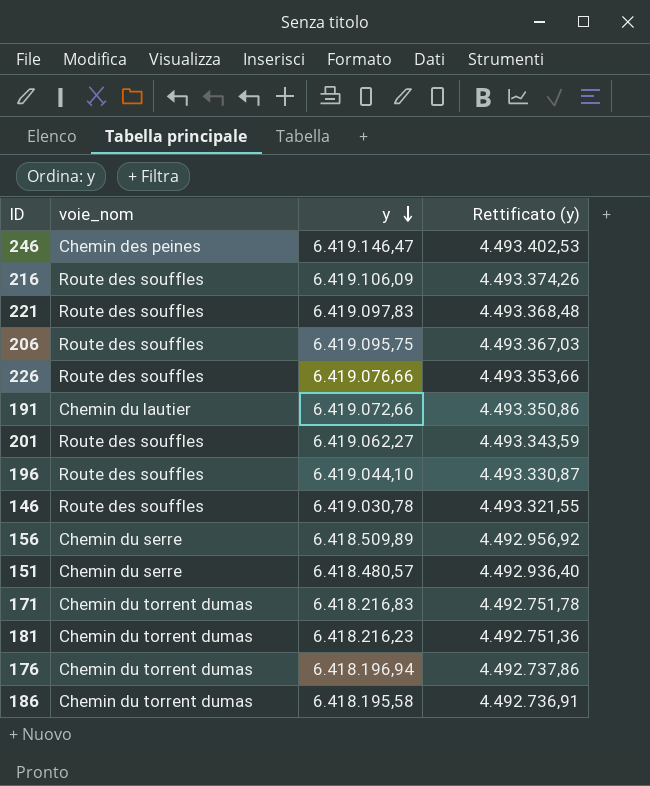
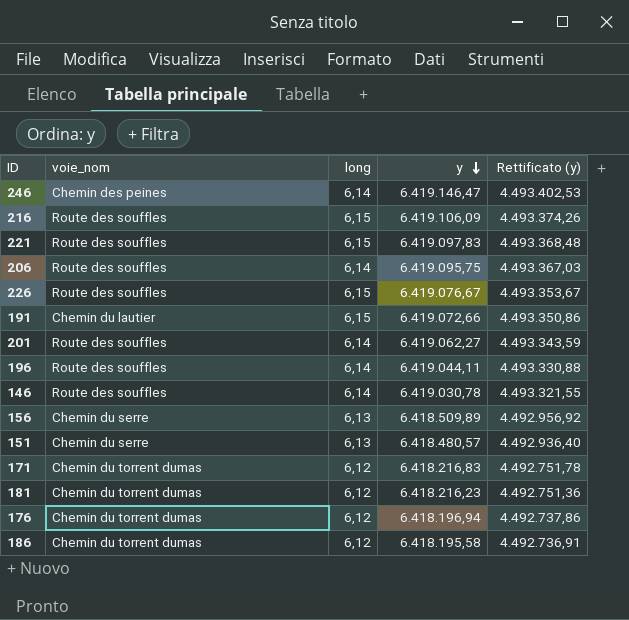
column long | position: none -> 3
226 | y: 6.419.076,66 -> 6.419.076,67
226 | Rettificato (y): 4.493.353,66 -> 4.493.353,67
196 | y: 6.419.044,10 -> 6.419.044,11
196 | Rettificato (y): 4.493.330,87 -> 4.493.330,88

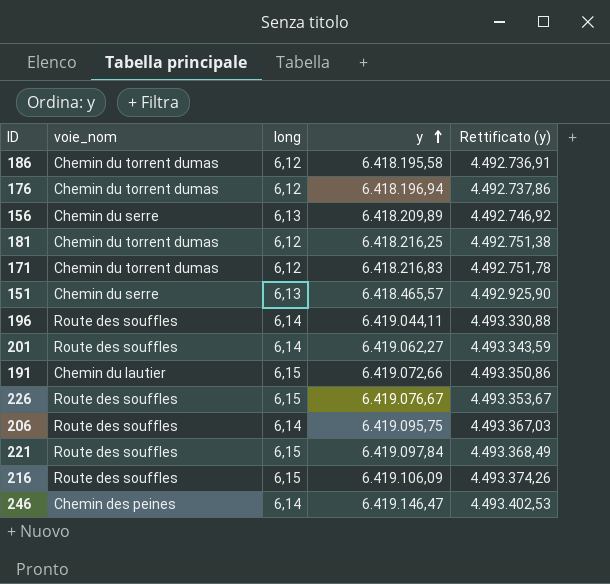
row order: y descending -> y ascending
row 146: Route des souffles | 6,14 | 6.419.030,78 | 4.493.321,55 -> none
156 | y: 6.418.509,89 -> 6.418.209,89
156 | Rettificato (y): 4.492.956,92 -> 4.492.746,92
181 | y: 6.418.216,23 -> 6.418.216,25
181 | Rettificato (y): 4.492.751,36 -> 4.492.751,38
151 | y: 6.418.480,57 -> 6.418.465,57
151 | Rettificato (y): 4.492.936,40 -> 4.492.925,90
221 | y: 6.419.097,83 -> 6.419.097,84
221 | Rettificato (y): 4.493.368,48 -> 4.493.368,49

